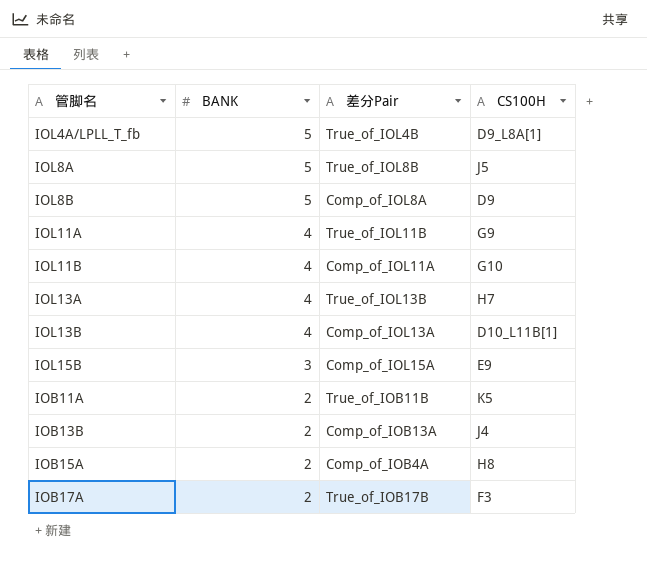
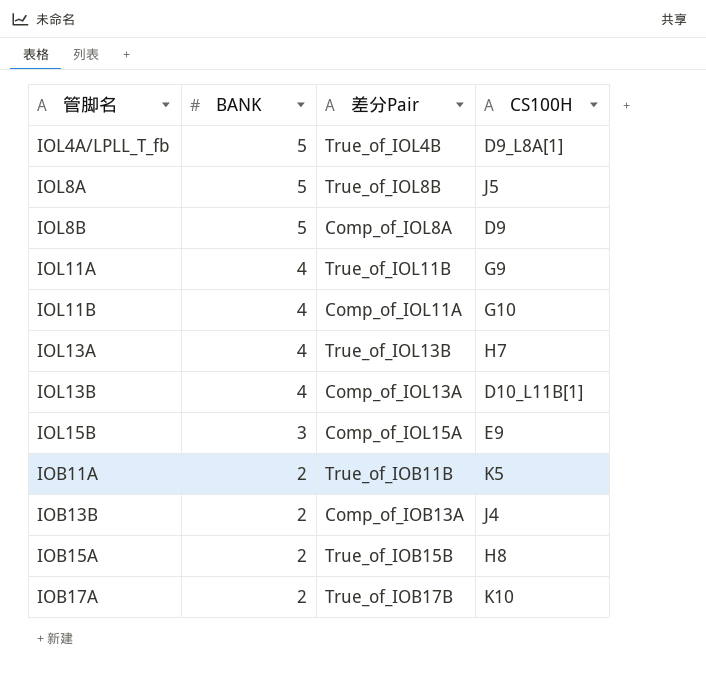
IOB15A | 差分Pair: Comp_of_IOB4A -> True_of_IOB15B
IOB17A | CS100H: F3 -> K10

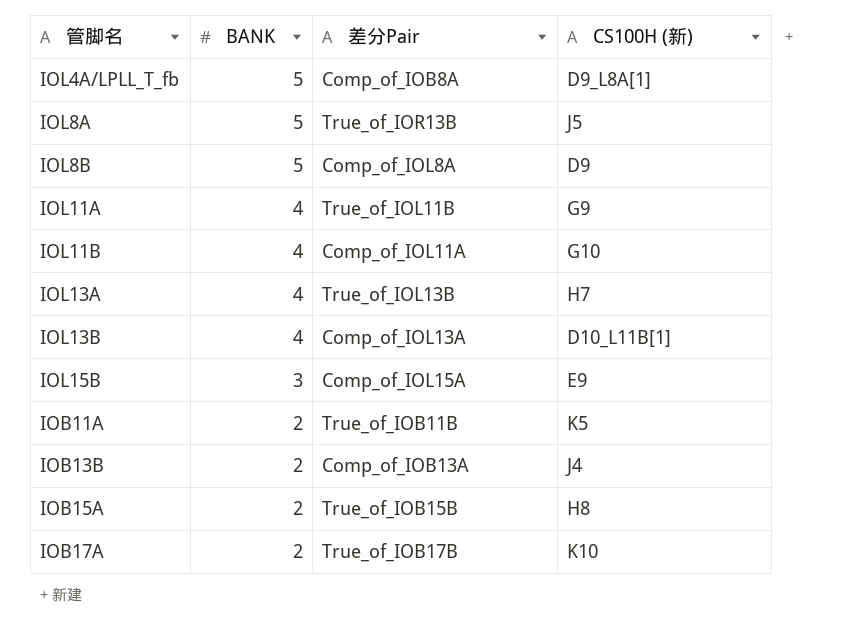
column name: CS100H -> CS100H (新)
IOL4A/LPLL_T_fb | 差分Pair: True_of_IOL4B -> Comp_of_IOB8A
IOL8A | 差分Pair: True_of_IOL8B -> True_of_IOR13B

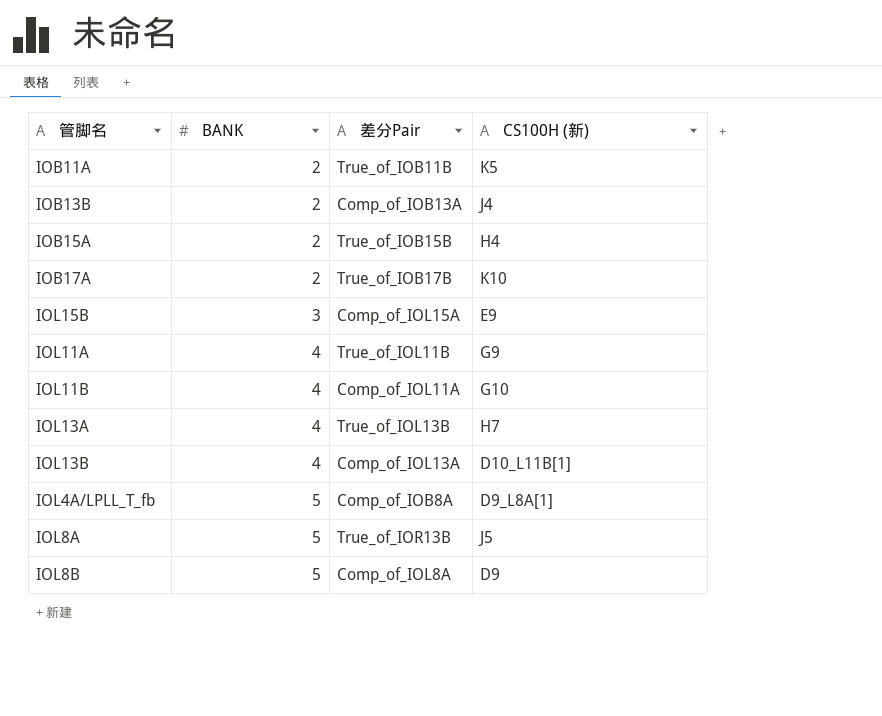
row order: BANK descending -> BANK ascending
IOB15A | CS100H (新): H8 -> H4

